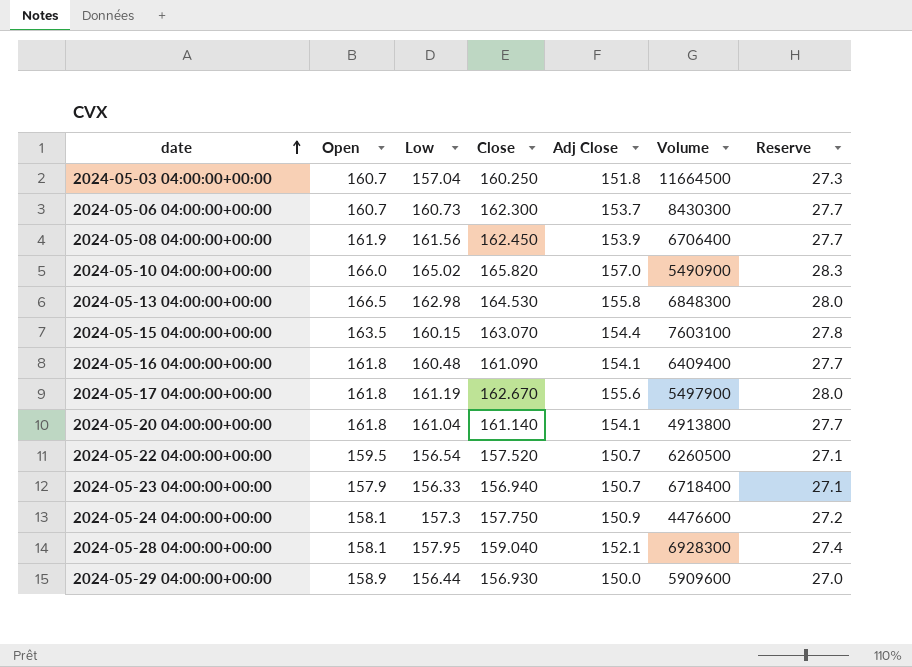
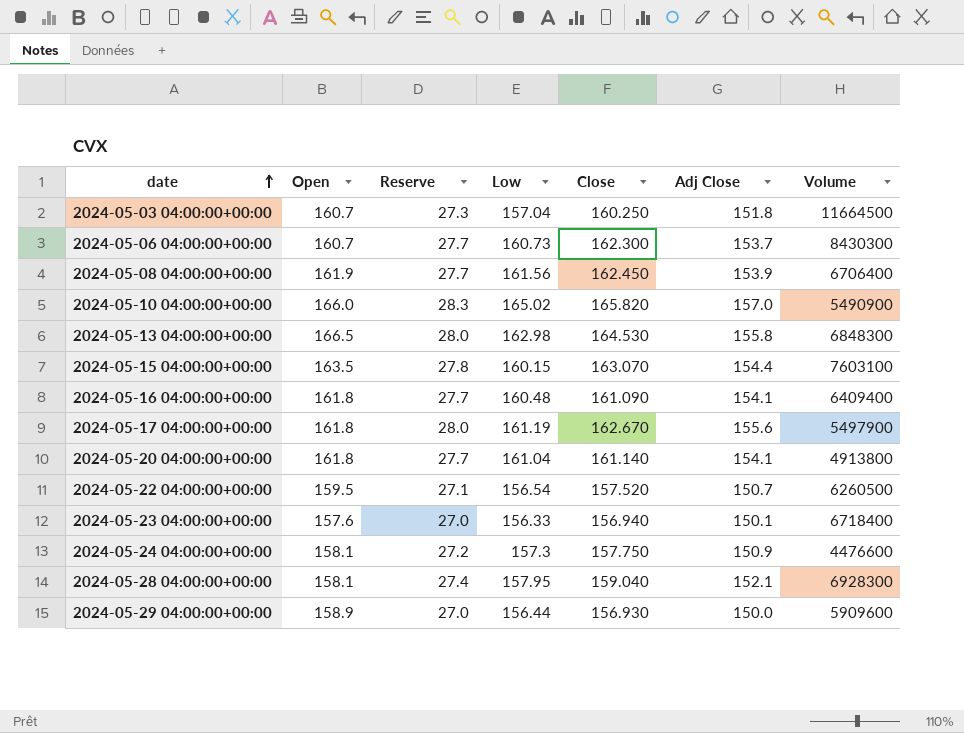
column Reserve | position: 7 -> 3
2024-05-23 04:00:00+00:00 | Open: 157.9 -> 157.6
2024-05-23 04:00:00+00:00 | Reserve: 27.1 -> 27.0
2024-05-23 04:00:00+00:00 | Adj Close: 150.7 -> 150.1

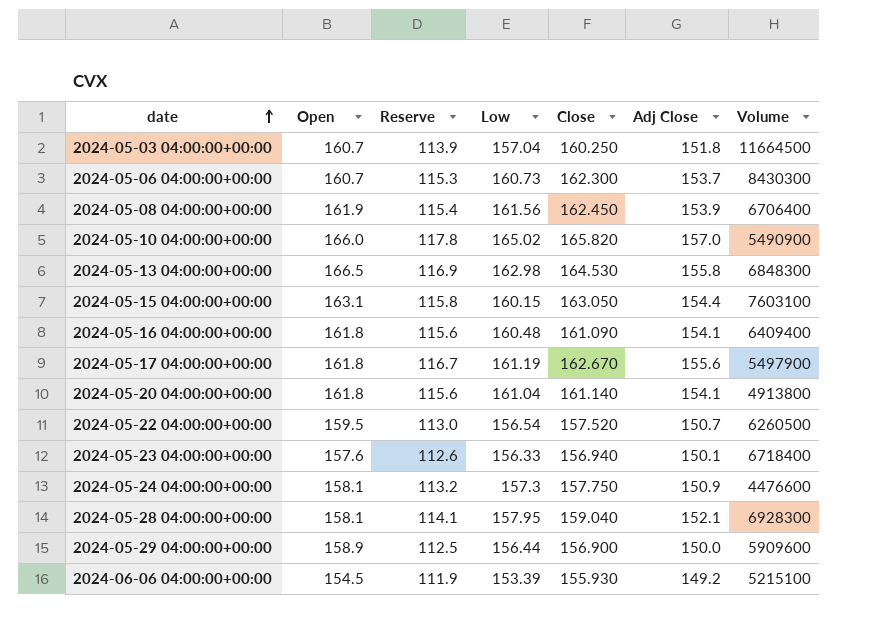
column Reserve | formula: [Adj Close] * 0.18 -> [Adj Close] * 0.75
2024-05-15 04:00:00+00:00 | Open: 163.5 -> 163.1
2024-05-15 04:00:00+00:00 | Close: 163.070 -> 163.050
2024-05-29 04:00:00+00:00 | Close: 156.930 -> 156.900
row 2024-06-06 04:00:00+00:00: none -> 154.5 | 111.9 | 153.39 | 155.930 | 149.2 | 5215100

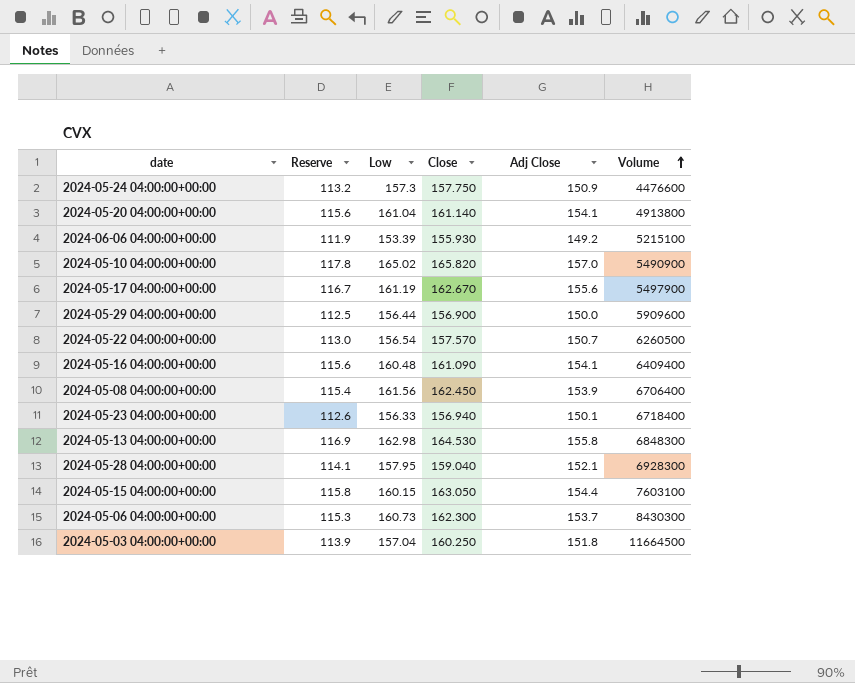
row order: date ascending -> Volume ascending
column Open | position: 2 -> none
2024-05-22 04:00:00+00:00 | Close: 157.520 -> 157.570

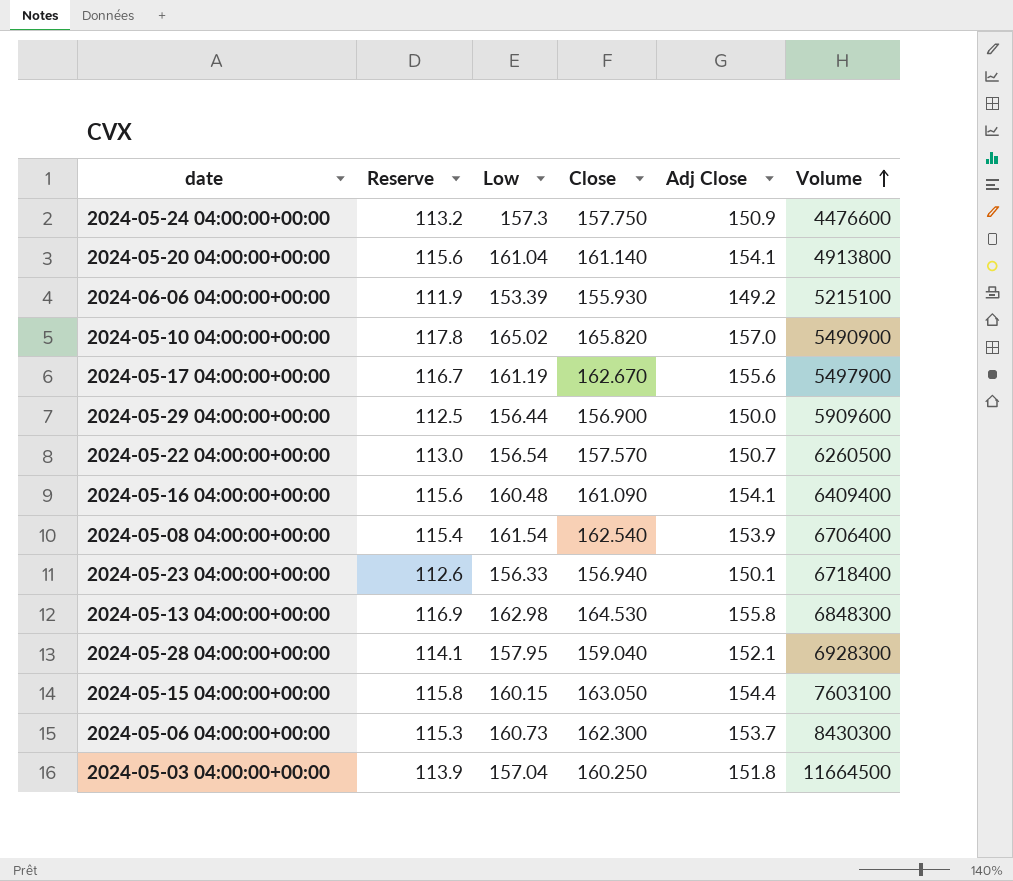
2024-05-08 04:00:00+00:00 | Low: 161.56 -> 161.54
2024-05-08 04:00:00+00:00 | Close: 162.450 -> 162.540

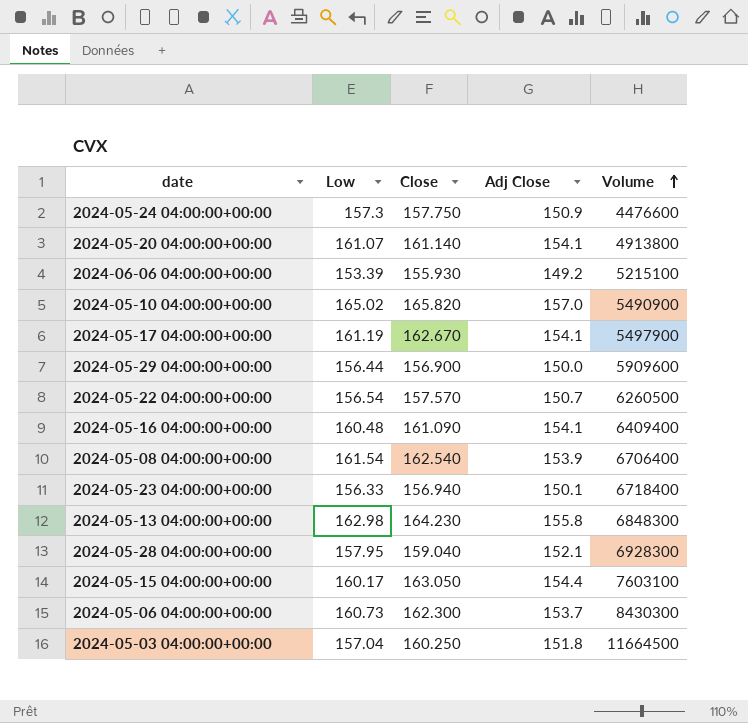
column Reserve | formula: [Adj Close] * 0.75 -> none
2024-05-20 04:00:00+00:00 | Low: 161.04 -> 161.07
2024-05-17 04:00:00+00:00 | Adj Close: 155.6 -> 154.1
2024-05-13 04:00:00+00:00 | Close: 164.530 -> 164.230
2024-05-15 04:00:00+00:00 | Low: 160.15 -> 160.17

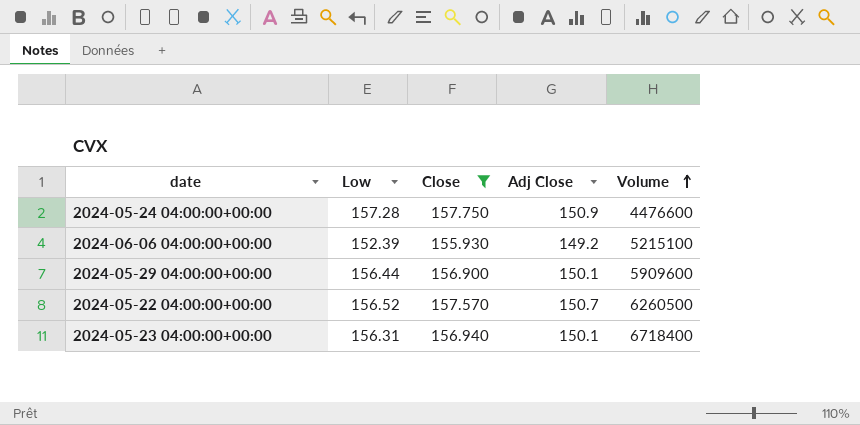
filter: none -> Close <= 157.750
2024-05-24 04:00:00+00:00 | Low: 157.3 -> 157.28
2024-06-06 04:00:00+00:00 | Low: 153.39 -> 152.39
2024-05-29 04:00:00+00:00 | Adj Close: 150.0 -> 150.1
2024-05-22 04:00:00+00:00 | Low: 156.54 -> 156.52
2024-05-23 04:00:00+00:00 | Low: 156.33 -> 156.31

